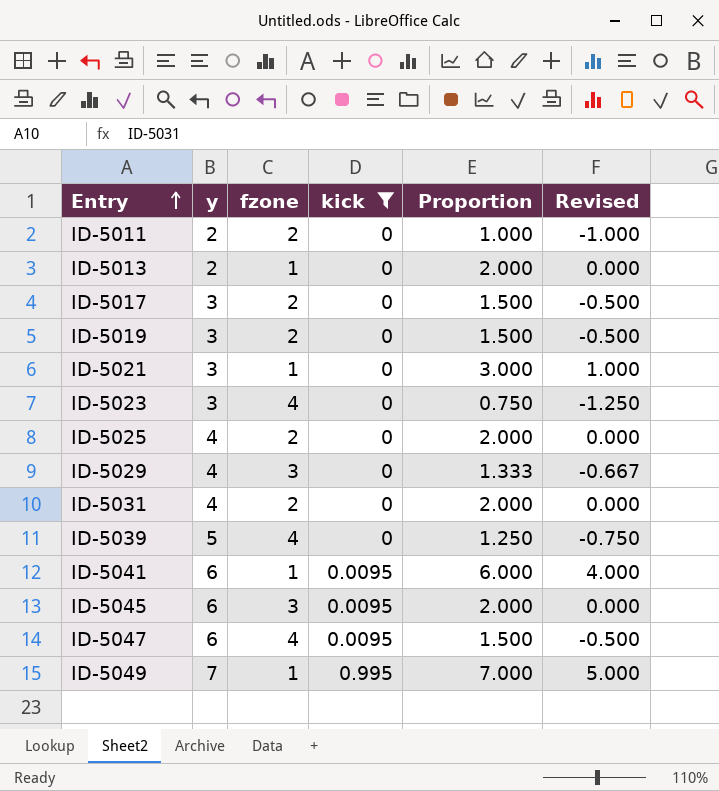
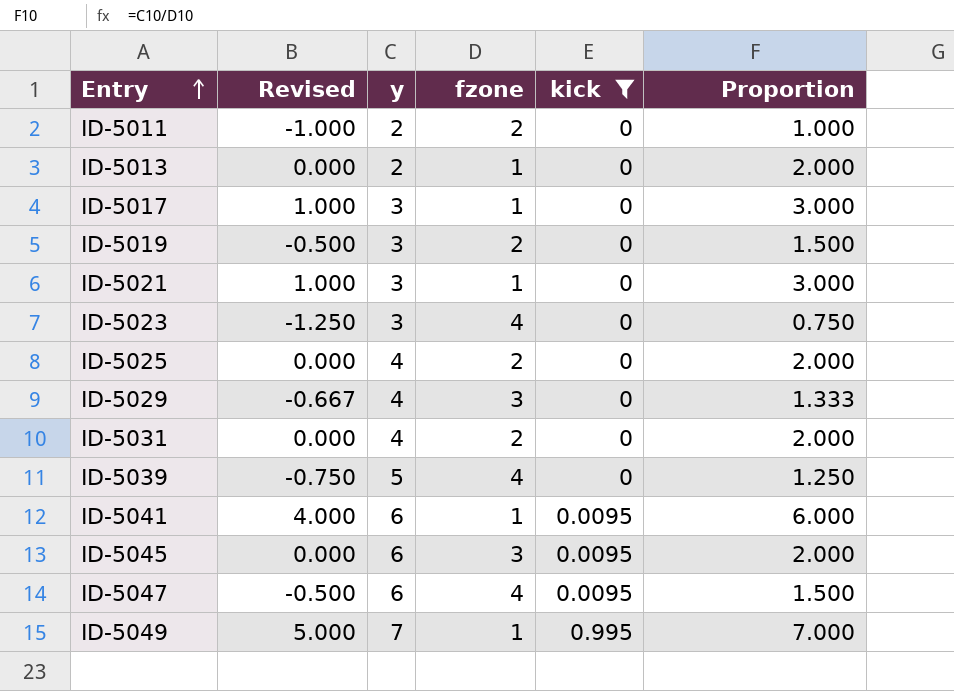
column Revised | position: 6 -> 2
ID-5017 | Revised: -0.500 -> 1.000
ID-5017 | fzone: 2 -> 1
ID-5017 | Proportion: 1.500 -> 3.000

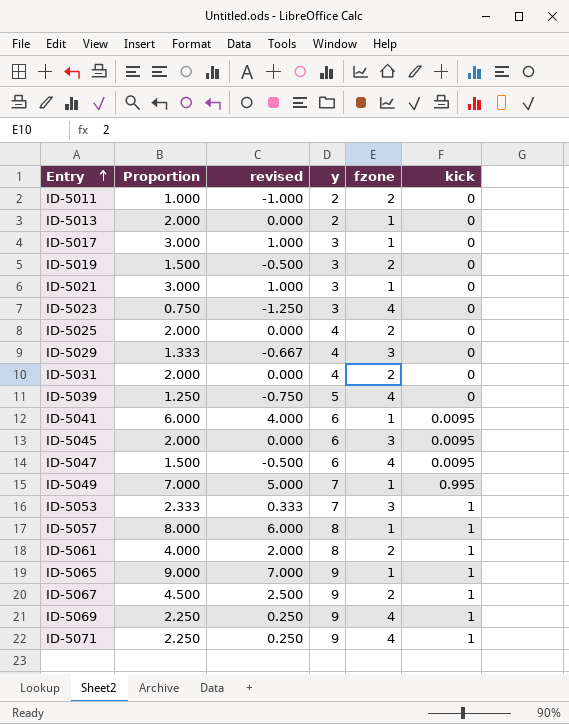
filter: kick != 1 -> none
column Proportion | position: 6 -> 2
column name: Revised -> revised

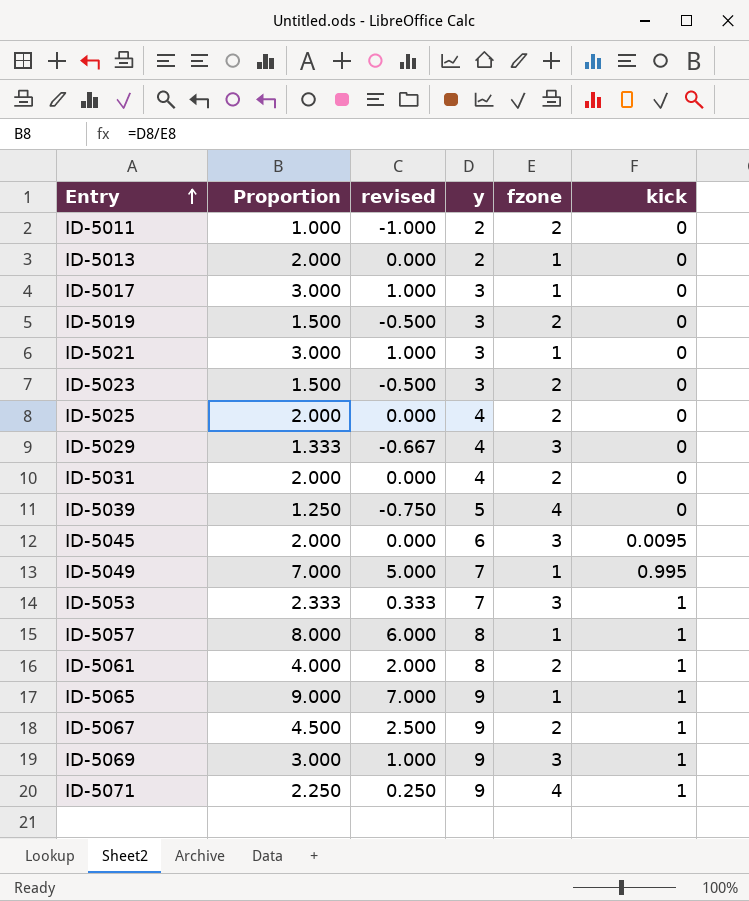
row ID-5041: 6.000 | 4.000 | 6 | 1 | 0.0095 -> none
row ID-5047: 1.500 | -0.500 | 6 | 4 | 0.0095 -> none
ID-5023 | Proportion: 0.750 -> 1.500
ID-5023 | revised: -1.250 -> -0.500
ID-5023 | fzone: 4 -> 2
ID-5069 | Proportion: 2.250 -> 3.000
ID-5069 | revised: 0.250 -> 1.000
ID-5069 | fzone: 4 -> 3

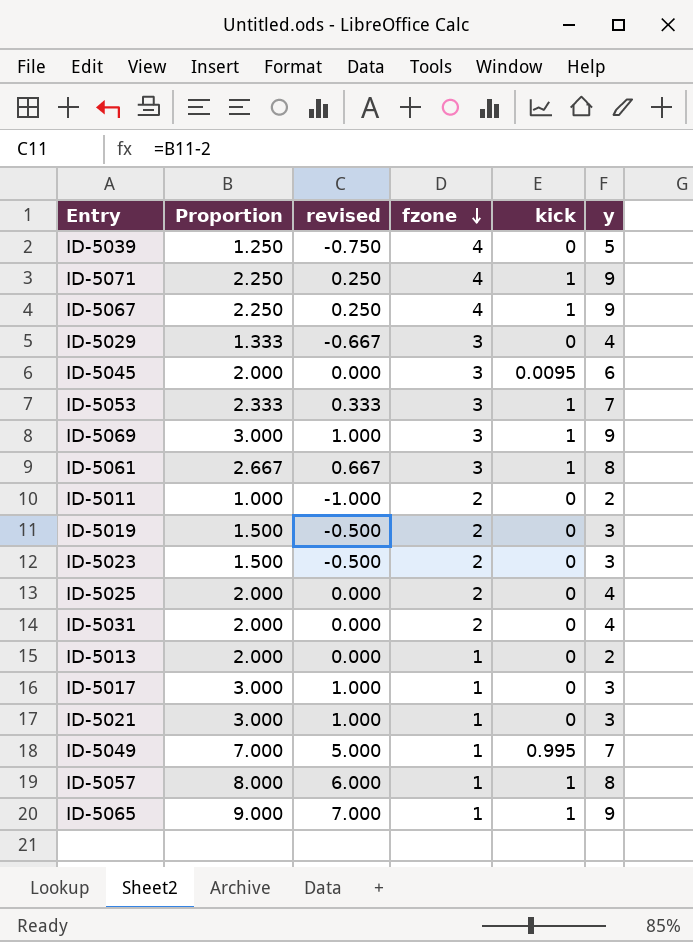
row order: Entry ascending -> fzone descending
column y | position: 4 -> 6
ID-5067 | Proportion: 4.500 -> 2.250
ID-5067 | revised: 2.500 -> 0.250
ID-5067 | fzone: 2 -> 4
ID-5061 | Proportion: 4.000 -> 2.667
ID-5061 | revised: 2.000 -> 0.667
ID-5061 | fzone: 2 -> 3

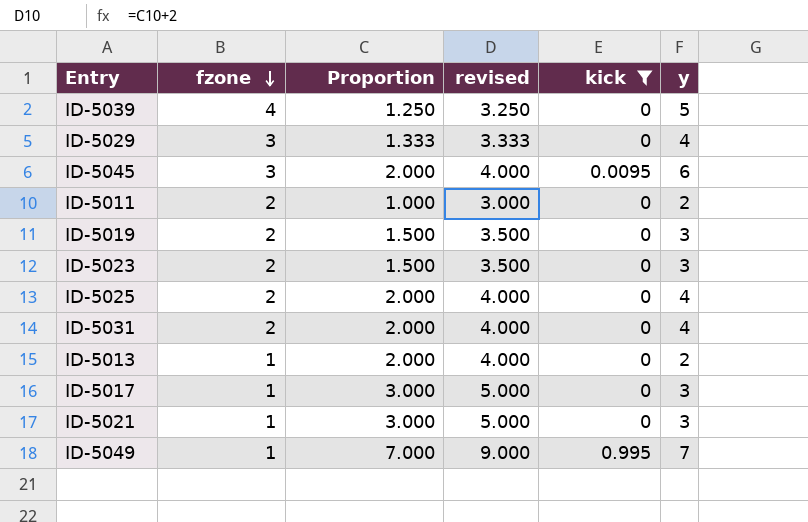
filter: none -> kick != 1
column fzone | position: 4 -> 2
column revised | formula: [Proportion] - 2 -> [Proportion] + 2

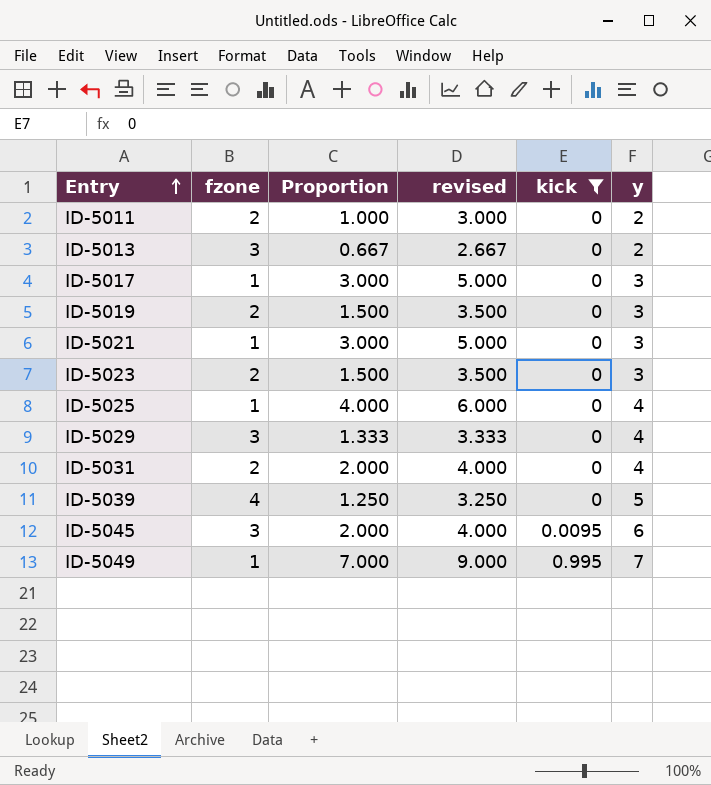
row order: fzone descending -> Entry ascending
ID-5013 | fzone: 1 -> 3
ID-5013 | Proportion: 2.000 -> 0.667
ID-5013 | revised: 4.000 -> 2.667
ID-5025 | fzone: 2 -> 1
ID-5025 | Proportion: 2.000 -> 4.000
ID-5025 | revised: 4.000 -> 6.000

